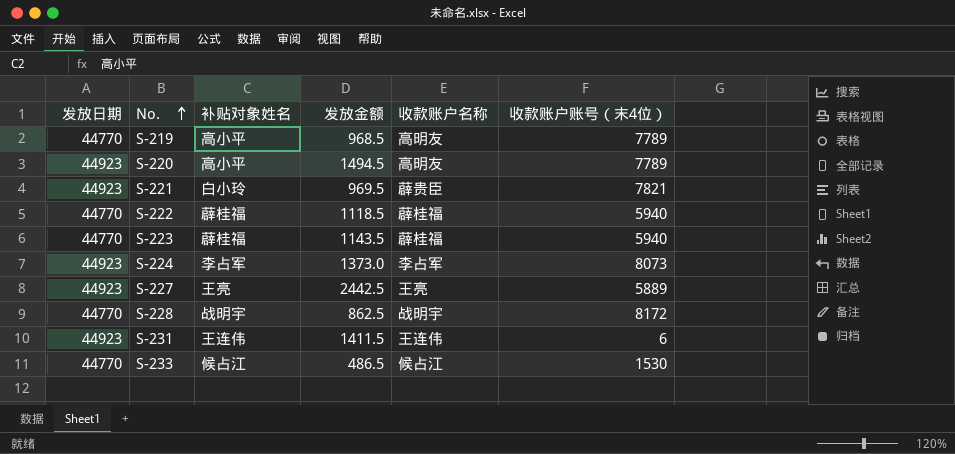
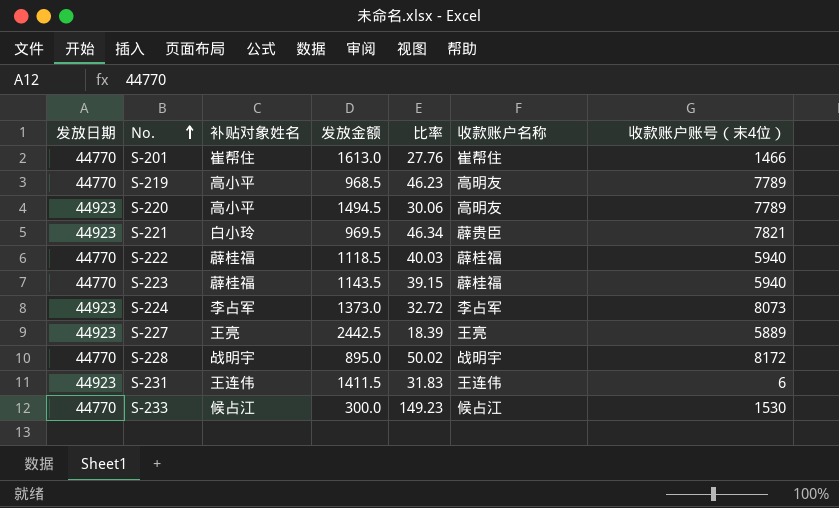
column 比率 | formula: none -> [发放日期] / [发放金额]
row S-201: none -> 44770 | 崔帮住 | 1613.0 | 27.76 | 崔帮住 | 1466
S-228 | 发放金额: 862.5 -> 895.0
S-233 | 发放金额: 486.5 -> 300.0

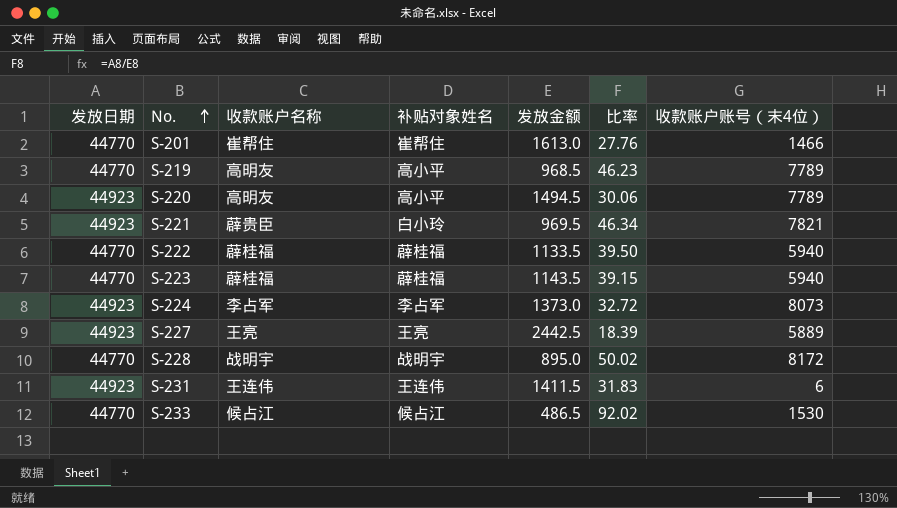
column 收款账户名称 | position: 6 -> 3
S-222 | 发放金额: 1118.5 -> 1133.5
S-222 | 比率: 40.03 -> 39.50
S-233 | 发放金额: 300.0 -> 486.5
S-233 | 比率: 149.23 -> 92.02

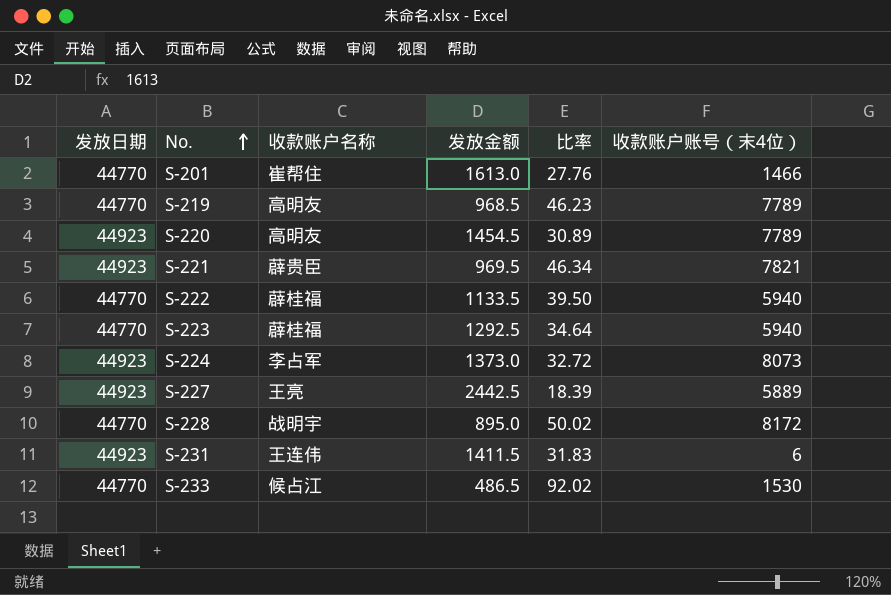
column 补贴对象姓名 | position: 4 -> none
S-220 | 发放金额: 1494.5 -> 1454.5
S-220 | 比率: 30.06 -> 30.89
S-223 | 发放金额: 1143.5 -> 1292.5
S-223 | 比率: 39.15 -> 34.64

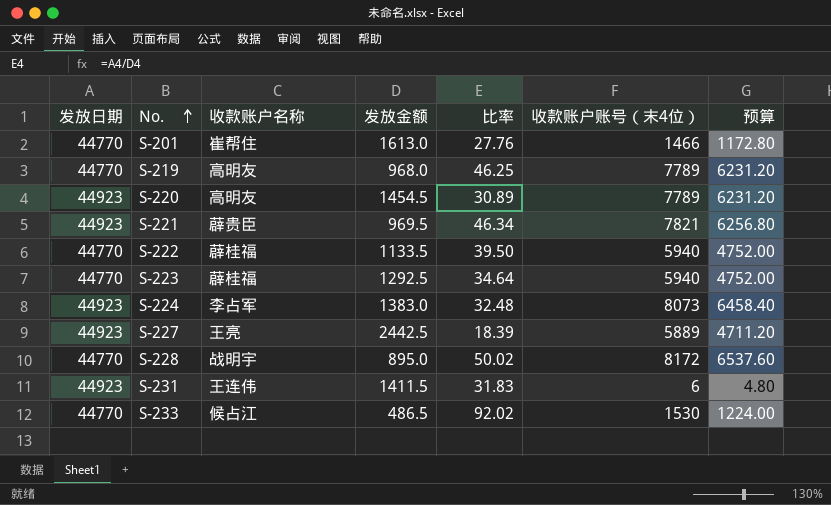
column 预算 | formula: none -> [收款账户账号（末4位）] * 0.8
S-219 | 发放金额: 968.5 -> 968.0
S-219 | 比率: 46.23 -> 46.25
S-224 | 发放金额: 1373.0 -> 1383.0
S-224 | 比率: 32.72 -> 32.48

